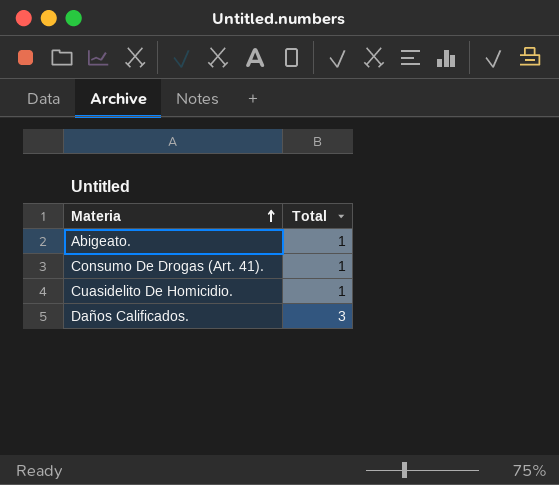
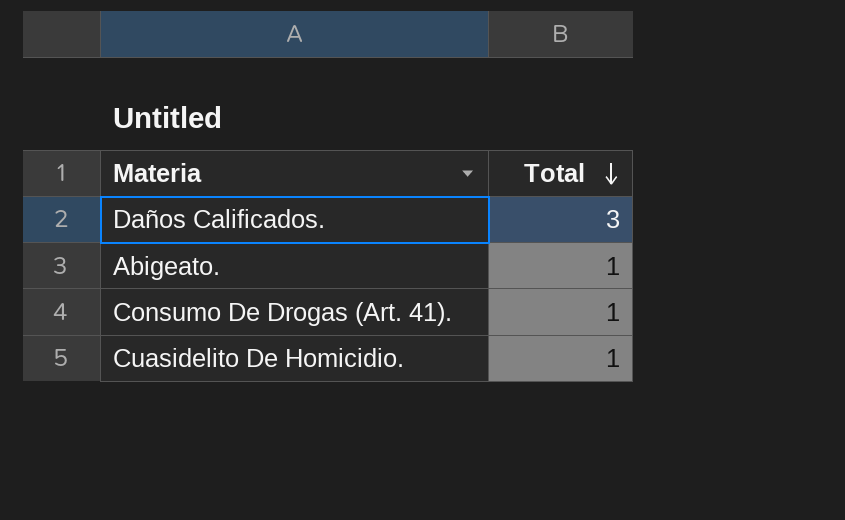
row order: Materia ascending -> Total descending

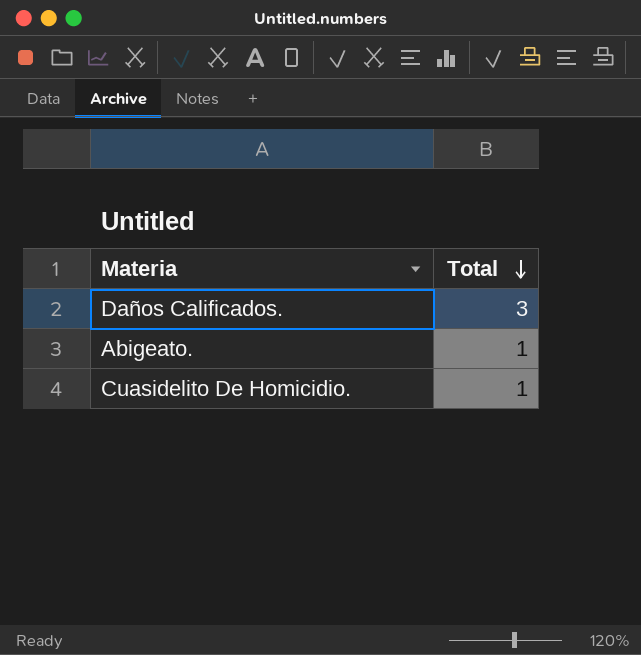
row Consumo De Drogas (Art. 41).: 1 -> none

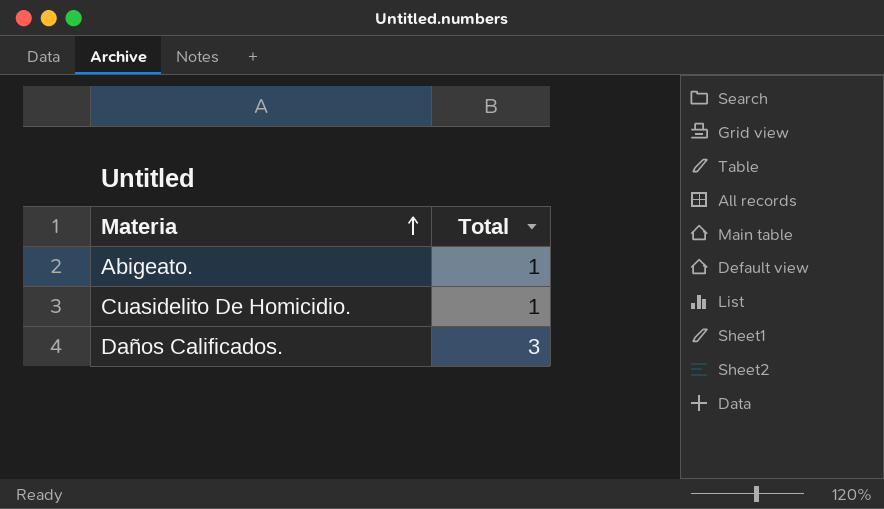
row order: Total descending -> Materia ascending

